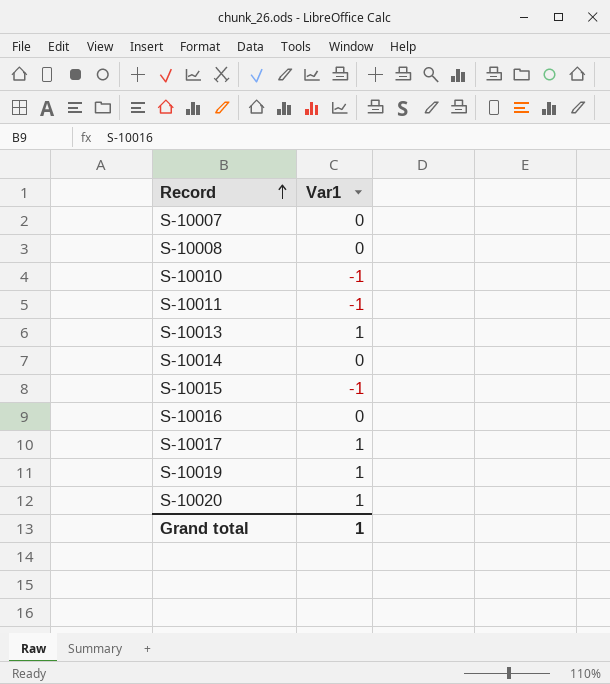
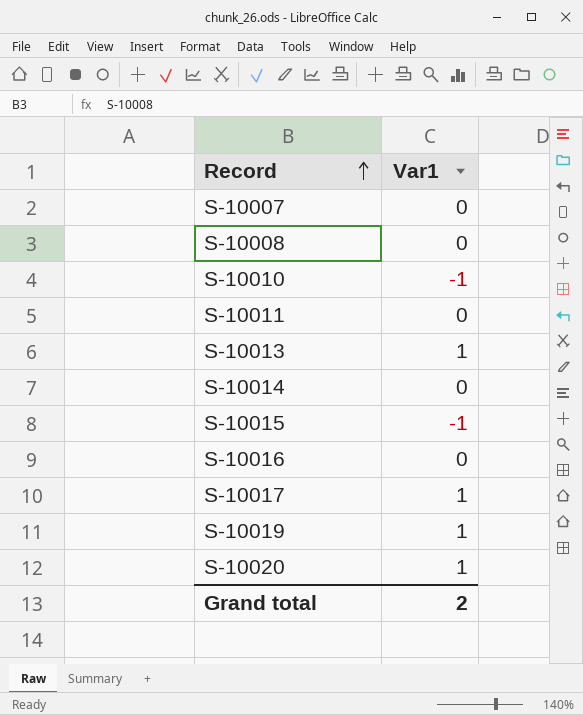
S-10011 | Var1: -1 -> 0
Grand total | Var1: 1 -> 2

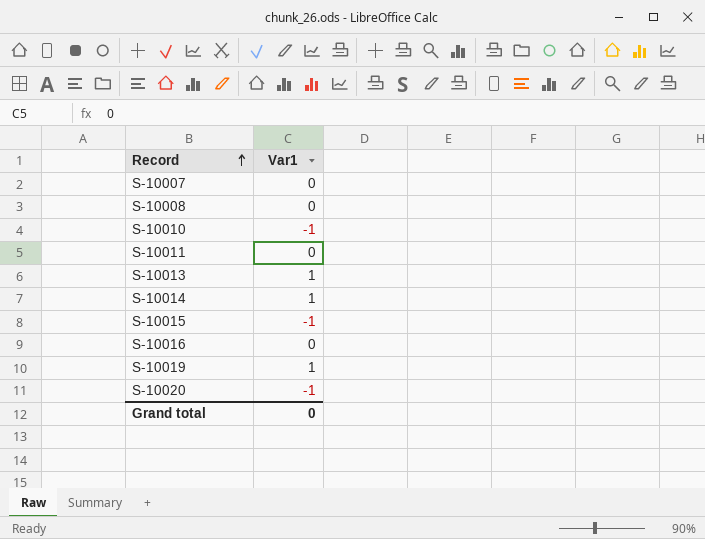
row S-10017: 1 -> none
S-10014 | Var1: 0 -> 1
S-10020 | Var1: 1 -> -1
Grand total | Var1: 2 -> 0

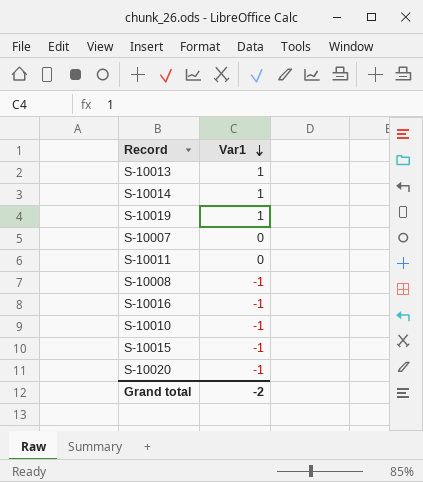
row order: Record ascending -> Var1 descending
S-10008 | Var1: 0 -> -1
S-10016 | Var1: 0 -> -1
Grand total | Var1: 0 -> -2

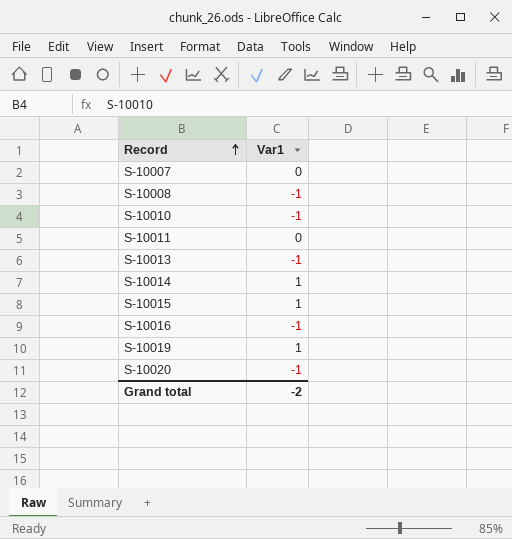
row order: Var1 descending -> Record ascending
S-10013 | Var1: 1 -> -1
S-10015 | Var1: -1 -> 1

